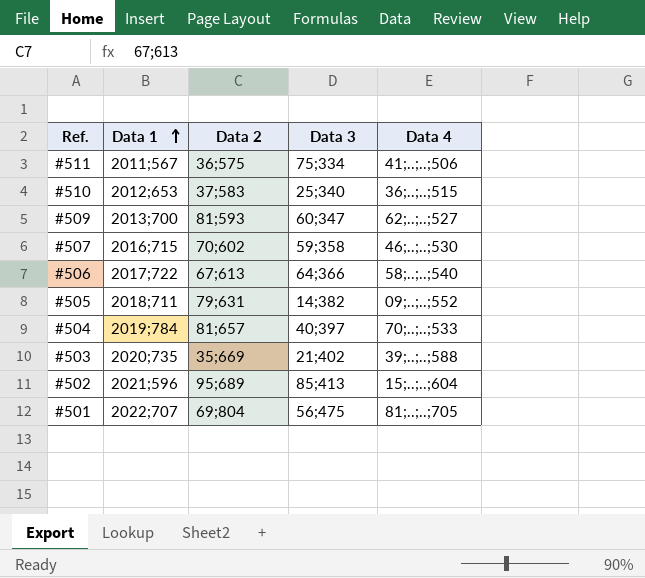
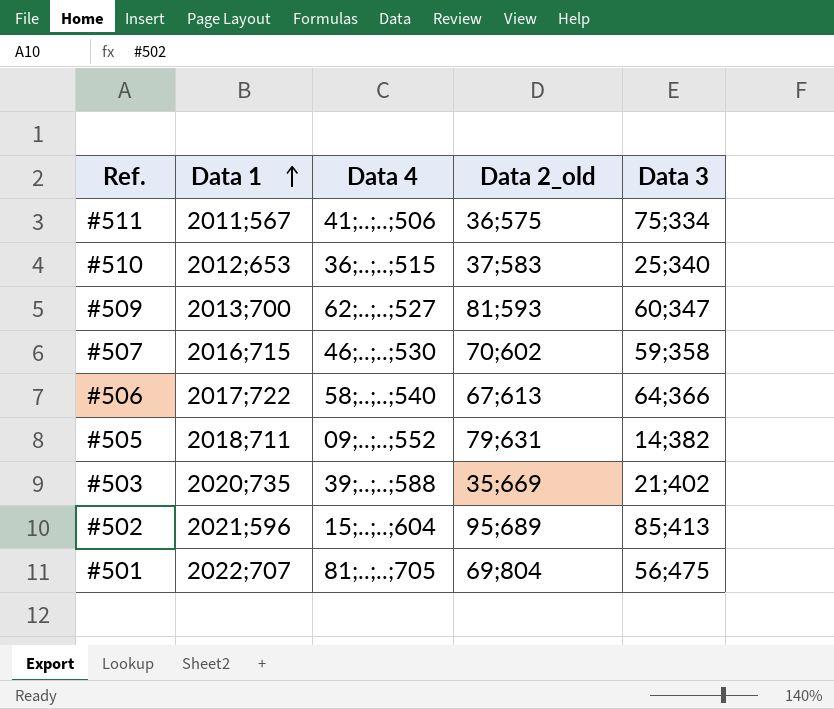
column Data 4 | position: 5 -> 3
column name: Data 2 -> Data 2_old
row #504: 2019;784 | 81;657 | 40;397 | 70;..;..;533 -> none

